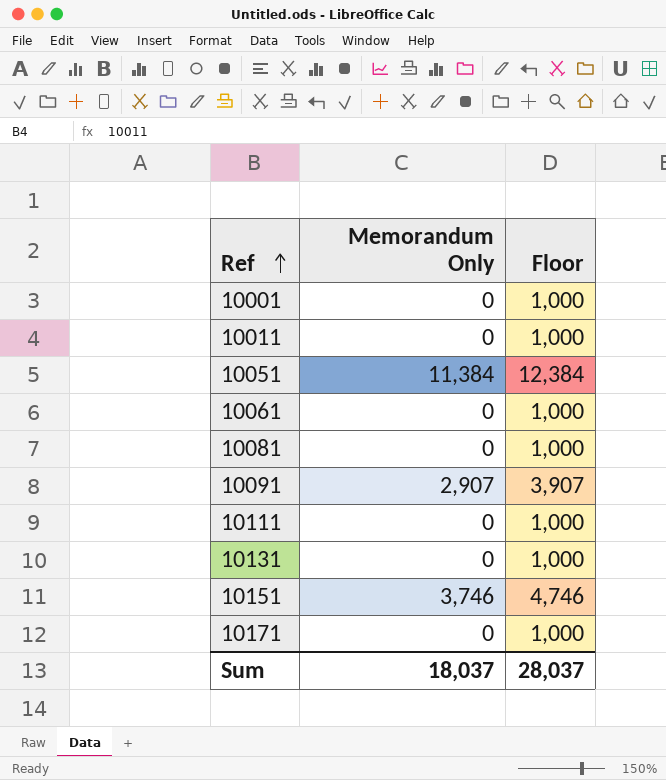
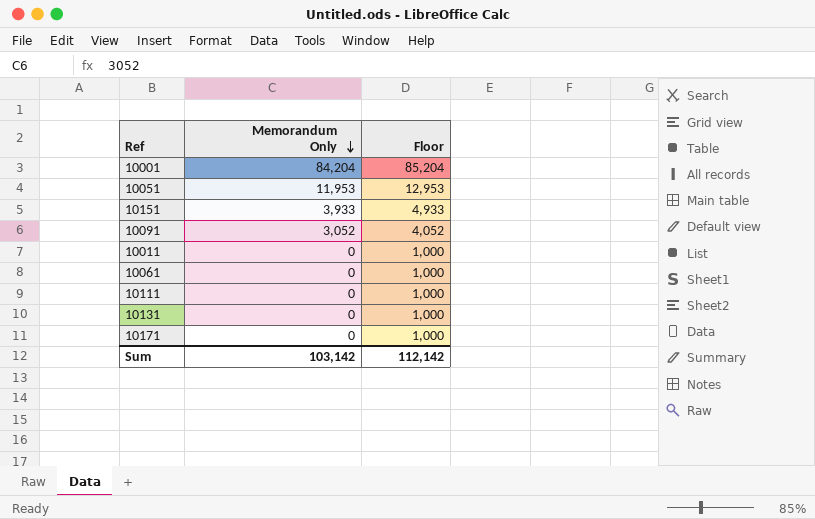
row order: Ref ascending -> Memorandum Only descending
row 10081: 0 | 1,000 -> none
10001 | Memorandum Only: 0 -> 84,204
10001 | Floor: 1,000 -> 85,204
10051 | Memorandum Only: 11,384 -> 11,953
10051 | Floor: 12,384 -> 12,953
10151 | Memorandum Only: 3,746 -> 3,933
10151 | Floor: 4,746 -> 4,933
10091 | Memorandum Only: 2,907 -> 3,052
10091 | Floor: 3,907 -> 4,052
Sum | Memorandum Only: 18,037 -> 103,142
Sum | Floor: 28,037 -> 112,142

